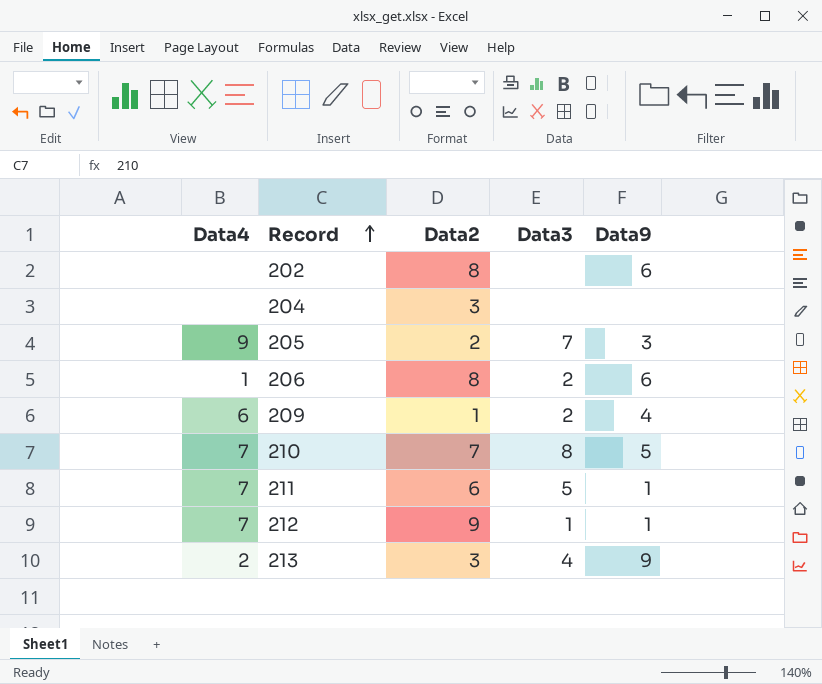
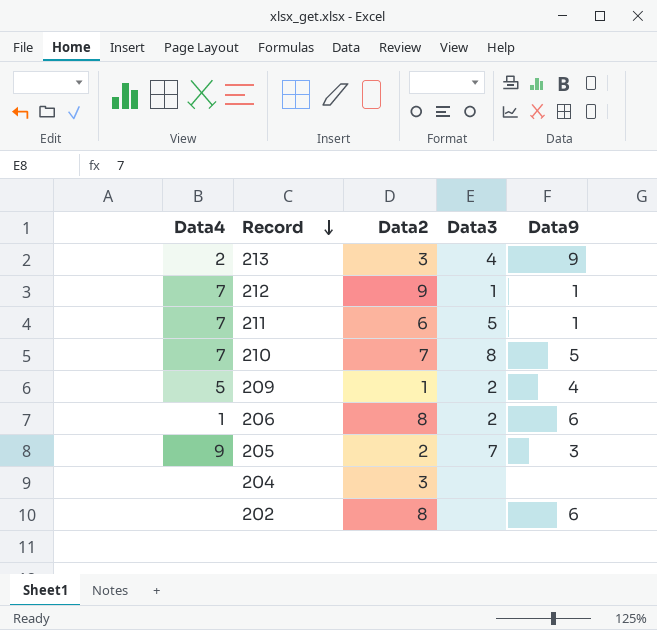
row order: Record ascending -> Record descending
209 | Data4: 6 -> 5

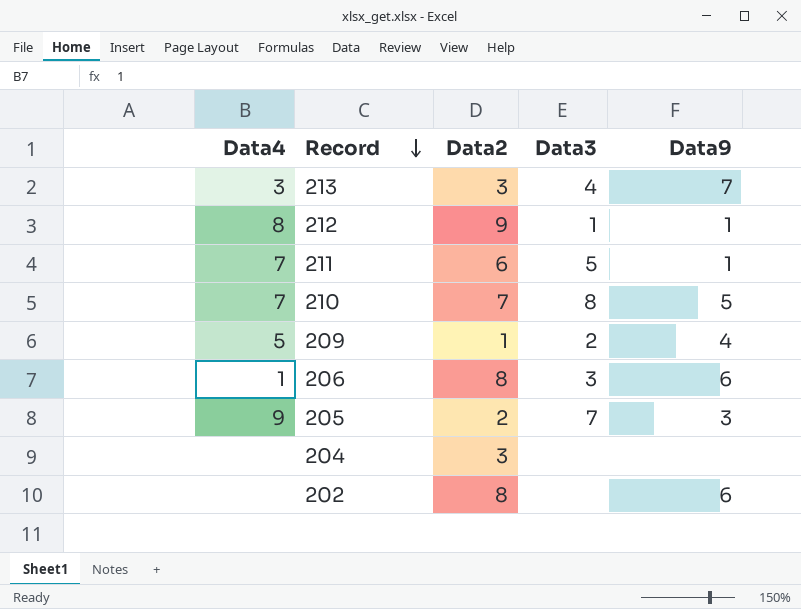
213 | Data4: 2 -> 3
213 | Data9: 9 -> 7
212 | Data4: 7 -> 8
206 | Data3: 2 -> 3

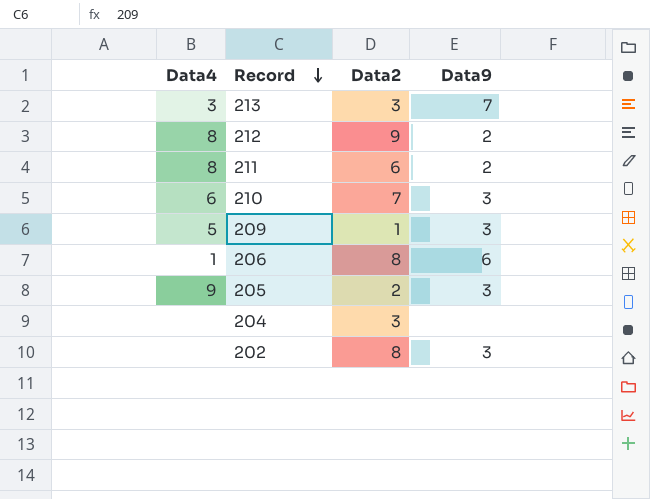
column Data3 | position: 4 -> none
212 | Data9: 1 -> 2
211 | Data4: 7 -> 8
211 | Data9: 1 -> 2
210 | Data4: 7 -> 6
210 | Data9: 5 -> 3
209 | Data9: 4 -> 3
202 | Data9: 6 -> 3

